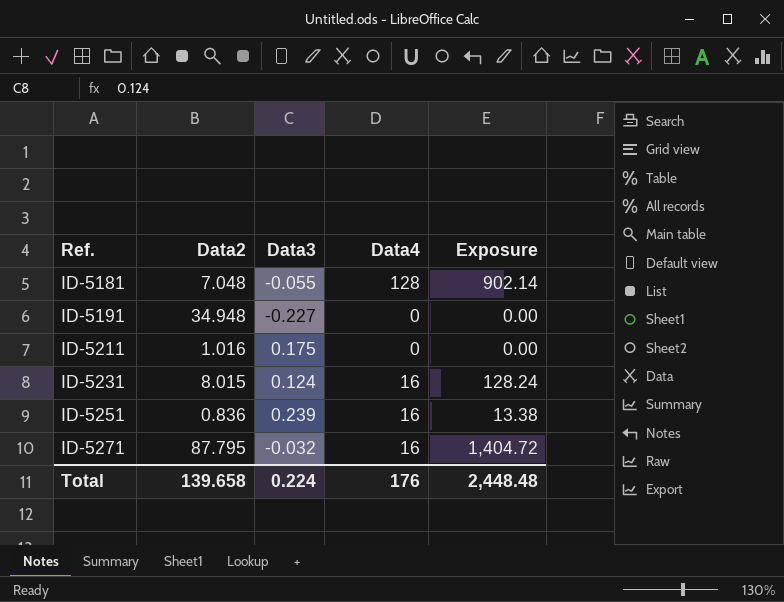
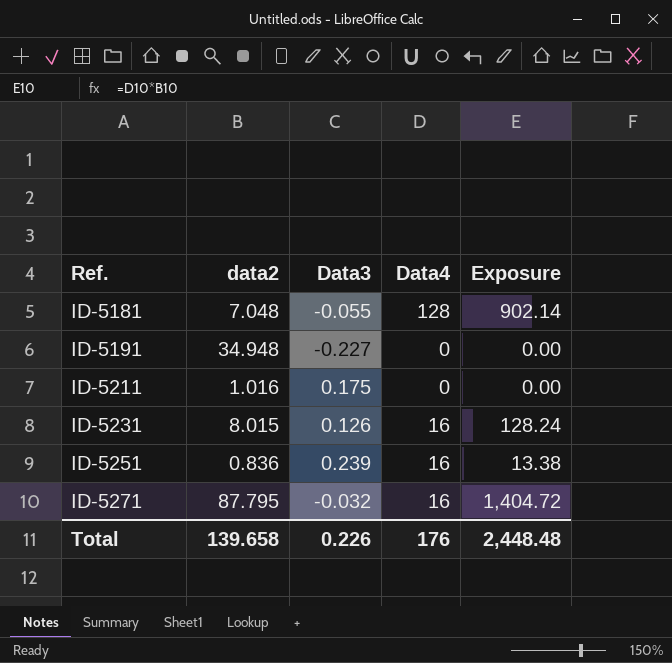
column name: Data2 -> data2
ID-5231 | Data3: 0.124 -> 0.126
Total | Data3: 0.224 -> 0.226

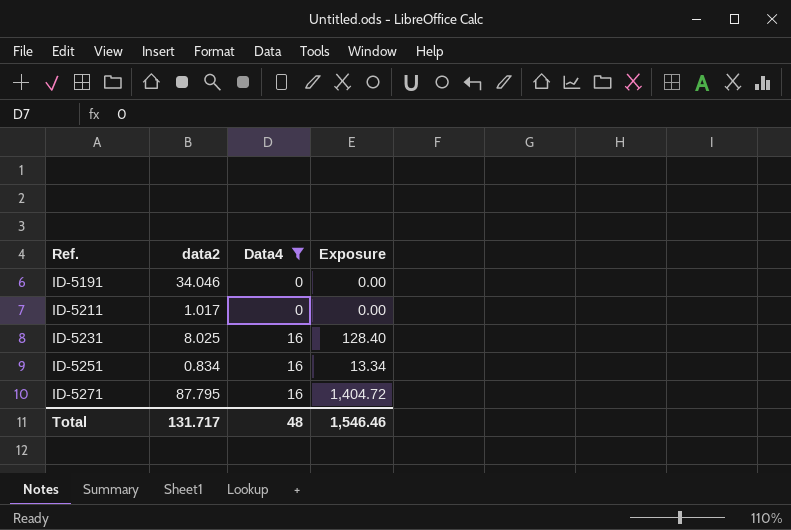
filter: none -> Data4 != 128
column Data3 | position: 3 -> none
ID-5191 | data2: 34.948 -> 34.046
ID-5211 | data2: 1.016 -> 1.017
ID-5231 | data2: 8.015 -> 8.025
ID-5231 | Exposure: 128.24 -> 128.40
ID-5251 | data2: 0.836 -> 0.834
ID-5251 | Exposure: 13.38 -> 13.34
Total | data2: 139.658 -> 131.717
Total | Data4: 176 -> 48
Total | Exposure: 2,448.48 -> 1,546.46

